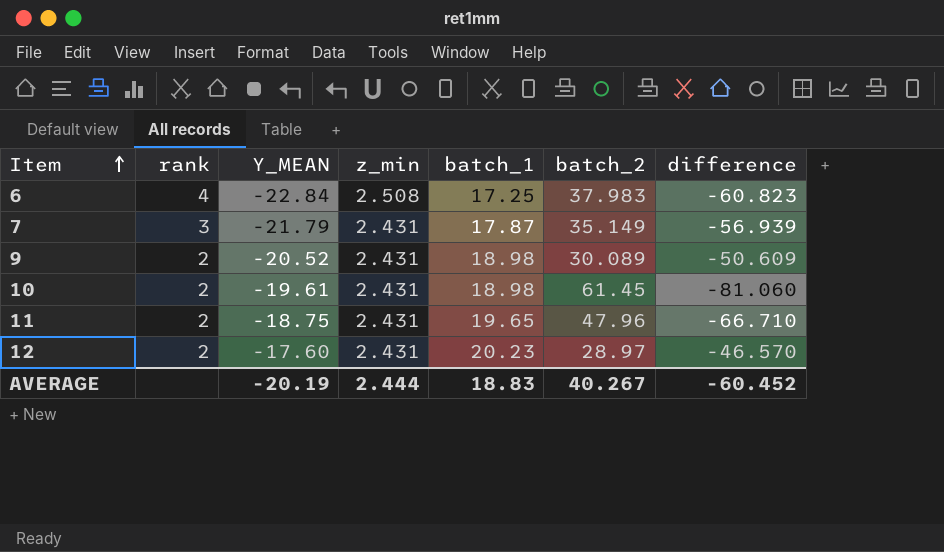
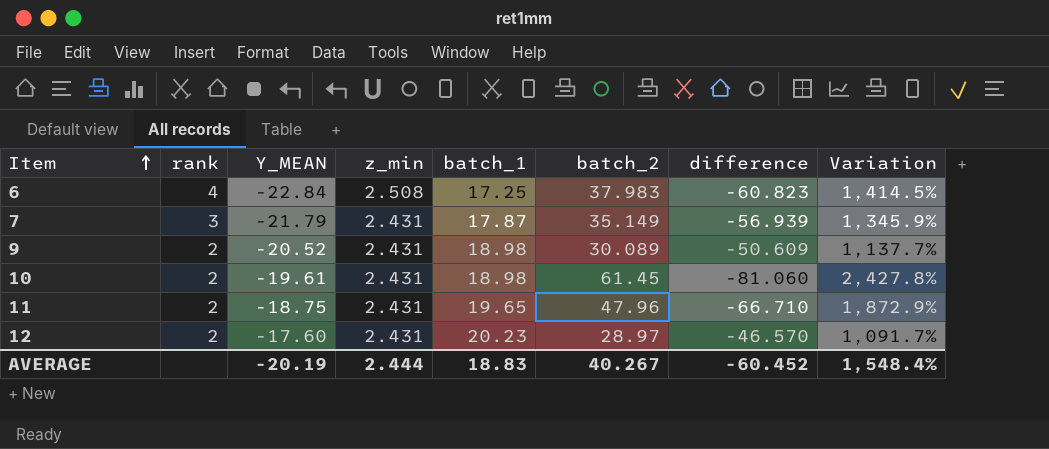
column Variation | formula: none -> ([batch_2] - [z_min]) / [z_min]

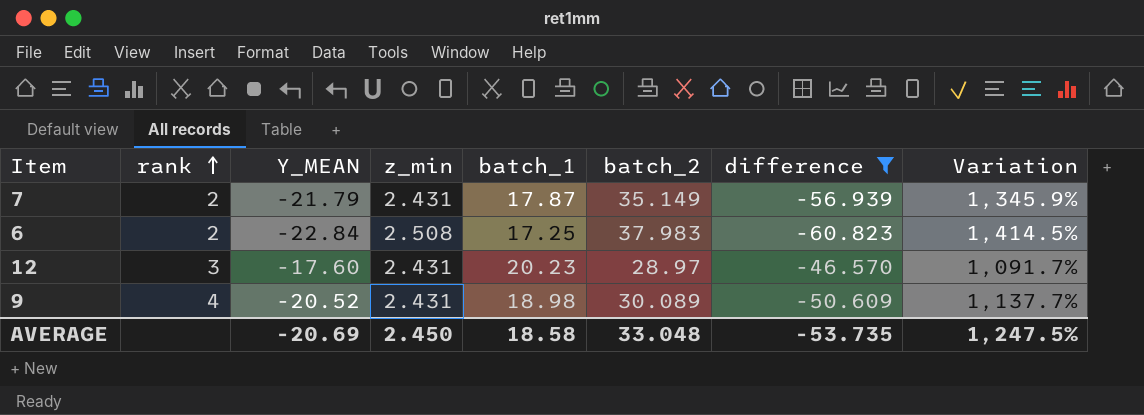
filter: none -> difference >= -60.823
row order: Item ascending -> rank ascending
7 | rank: 3 -> 2
6 | rank: 4 -> 2
12 | rank: 2 -> 3
9 | rank: 2 -> 4
AVERAGE | Y_MEAN: -20.19 -> -20.69
AVERAGE | z_min: 2.444 -> 2.450
AVERAGE | batch_1: 18.83 -> 18.58
AVERAGE | batch_2: 40.267 -> 33.048
AVERAGE | difference: -60.452 -> -53.735
AVERAGE | Variation: 1,548.4% -> 1,247.5%

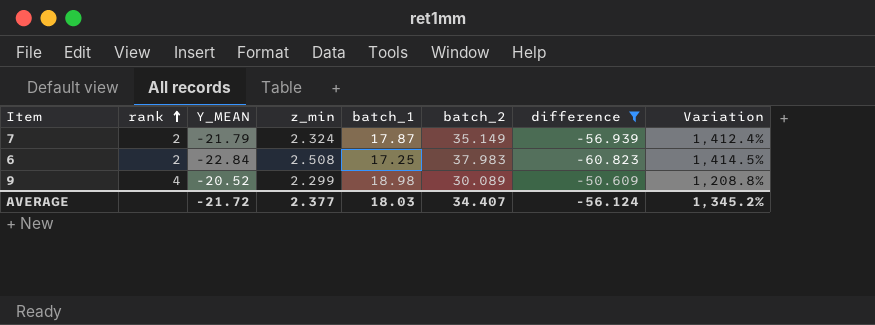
row 12: 3 | -17.60 | 2.431 | 20.23 | 28.97 | -46.570 | 1,091.7% -> none
7 | z_min: 2.431 -> 2.324
7 | Variation: 1,345.9% -> 1,412.4%
9 | z_min: 2.431 -> 2.299
9 | Variation: 1,137.7% -> 1,208.8%
AVERAGE | Y_MEAN: -20.69 -> -21.72
AVERAGE | z_min: 2.450 -> 2.377
AVERAGE | batch_1: 18.58 -> 18.03
AVERAGE | batch_2: 33.048 -> 34.407
AVERAGE | difference: -53.735 -> -56.124
AVERAGE | Variation: 1,247.5% -> 1,345.2%

